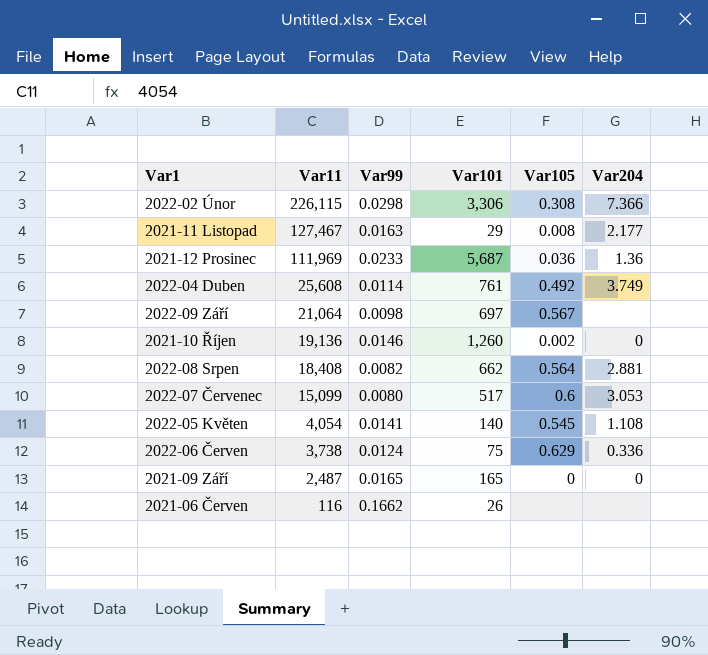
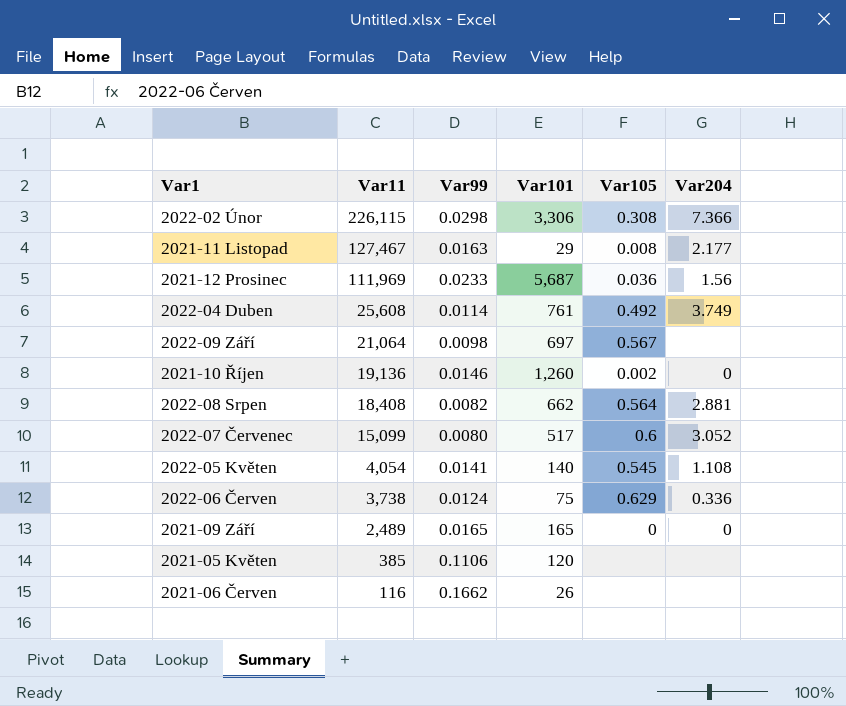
2021-12 Prosinec | Var204: 1.36 -> 1.56
2022-07 Červenec | Var204: 3.053 -> 3.052
2021-09 Září | Var11: 2,487 -> 2,489
row 2021-05 Květen: none -> 385 | 0.1106 | 120 | none | none

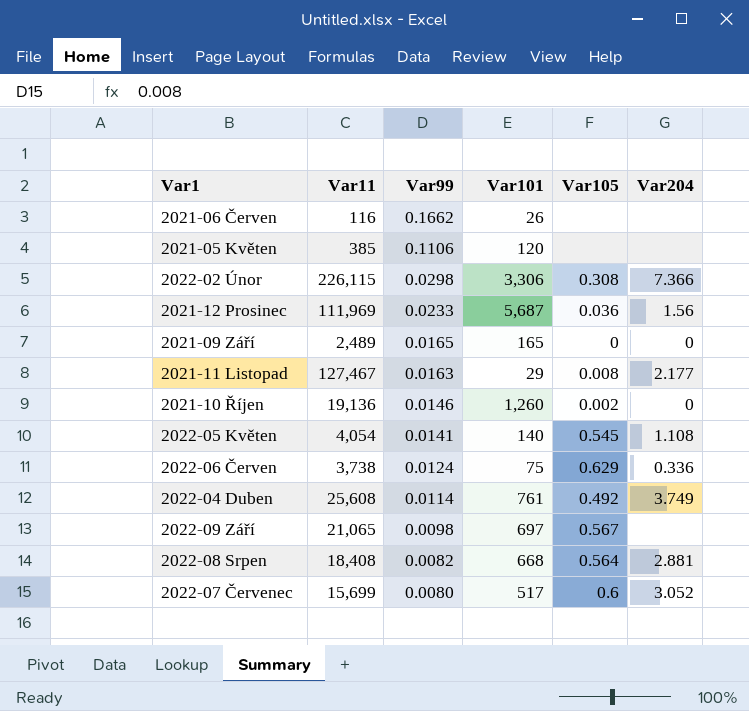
row order: Var11 descending -> Var99 descending
2022-09 Září | Var11: 21,064 -> 21,065
2022-08 Srpen | Var101: 662 -> 668
2022-07 Červenec | Var11: 15,099 -> 15,699

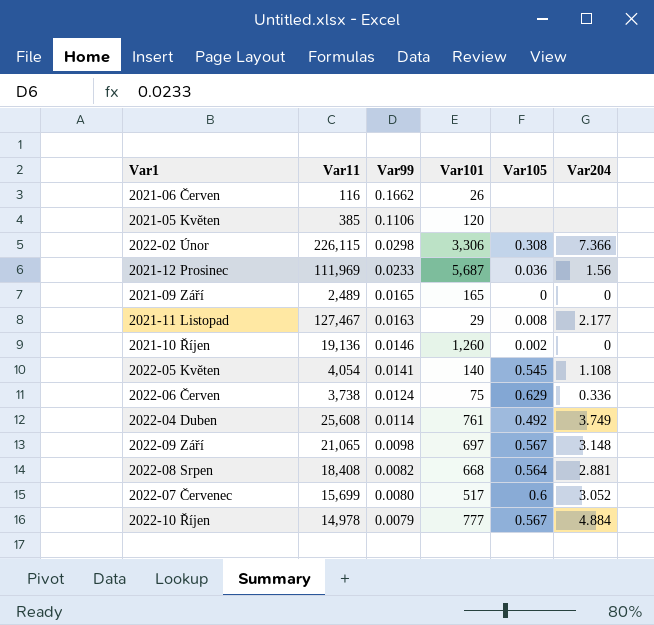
2022-09 Září | Var204: none -> 3.148
row 2022-10 Říjen: none -> 14,978 | 0.0079 | 777 | 0.567 | 4.884

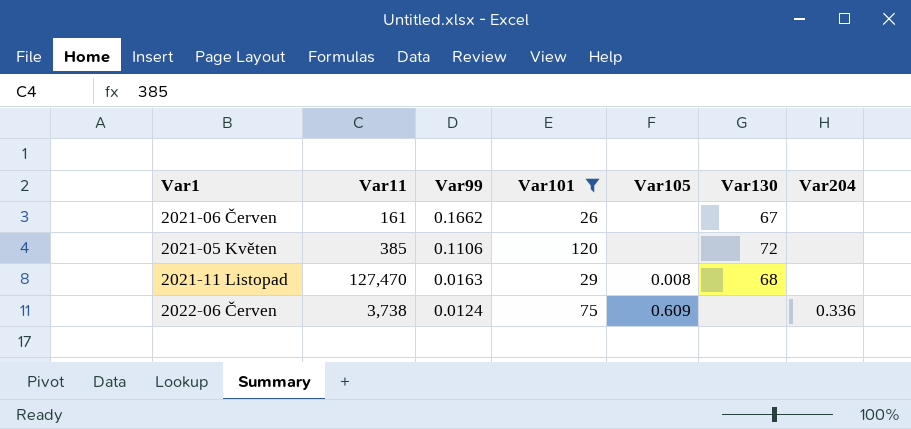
filter: none -> Var101 <= 120
column Var130 | position: none -> 6
2021-06 Červen | Var11: 116 -> 161
2021-11 Listopad | Var11: 127,467 -> 127,470
2021-11 Listopad | Var204: 2.177 -> none
2022-06 Červen | Var105: 0.629 -> 0.609

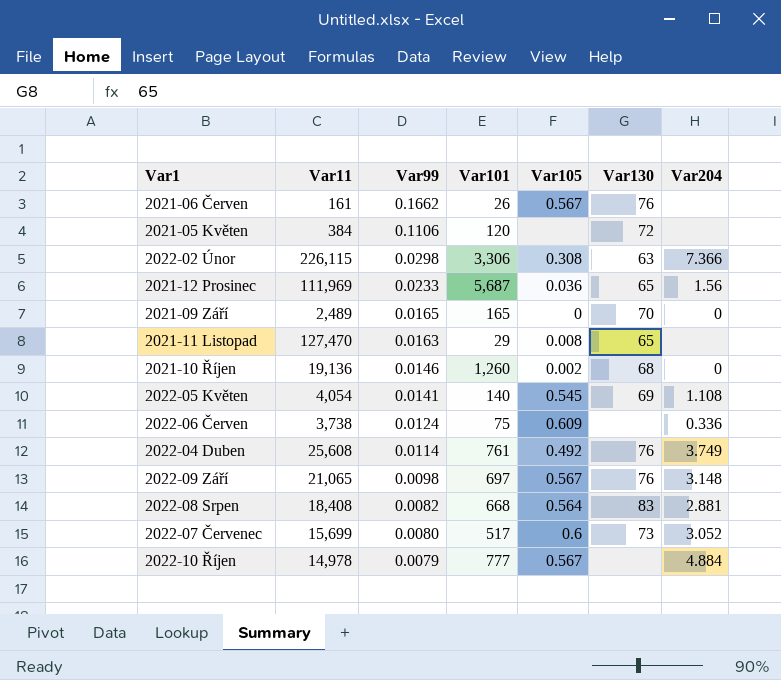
filter: Var101 <= 120 -> none
2021-06 Červen | Var105: none -> 0.567
2021-06 Červen | Var130: 67 -> 76
2021-05 Květen | Var11: 385 -> 384
2021-11 Listopad | Var130: 68 -> 65

